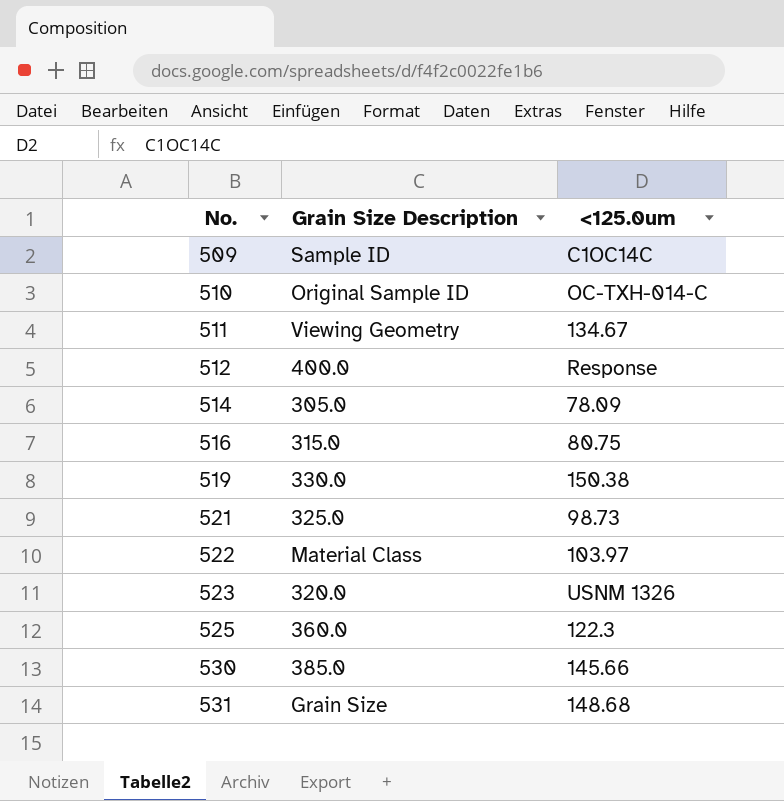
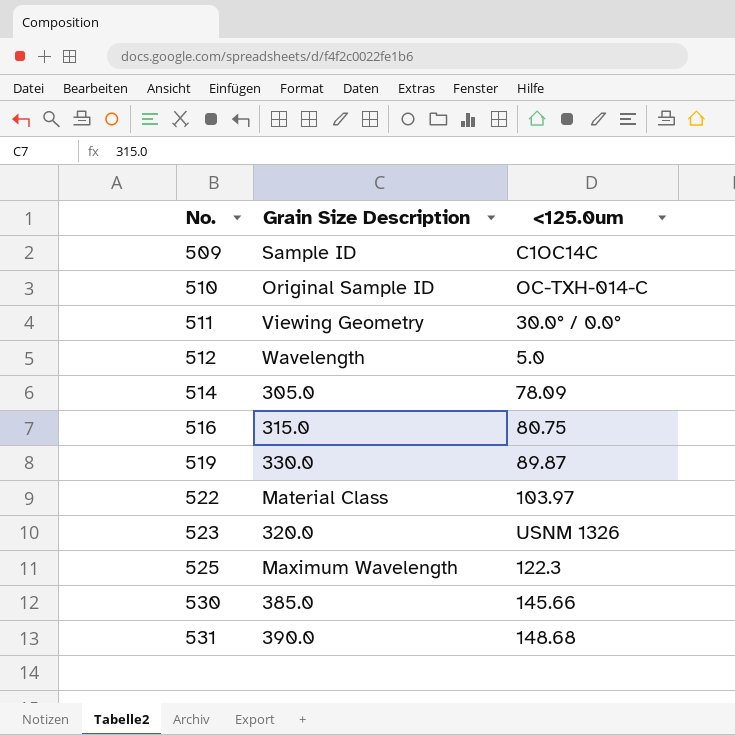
row 521: 325.0 | 98.73 -> none
511 | <125.0um: 134.67 -> 30.0° / 0.0°
512 | Grain Size Description: 400.0 -> Wavelength
512 | <125.0um: Response -> 5.0
519 | <125.0um: 150.38 -> 89.87
525 | Grain Size Description: 360.0 -> Maximum Wavelength
531 | Grain Size Description: Grain Size -> 390.0

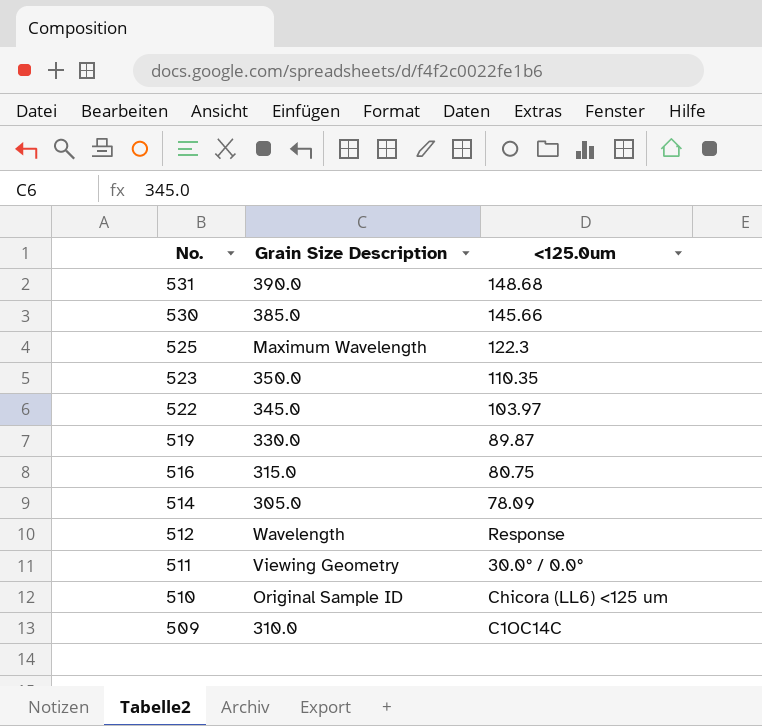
row order: No. ascending -> No. descending
523 | Grain Size Description: 320.0 -> 350.0
523 | <125.0um: USNM 1326 -> 110.35
522 | Grain Size Description: Material Class -> 345.0
512 | <125.0um: 5.0 -> Response
510 | <125.0um: OC-TXH-014-C -> Chicora (LL6) <125 um
509 | Grain Size Description: Sample ID -> 310.0

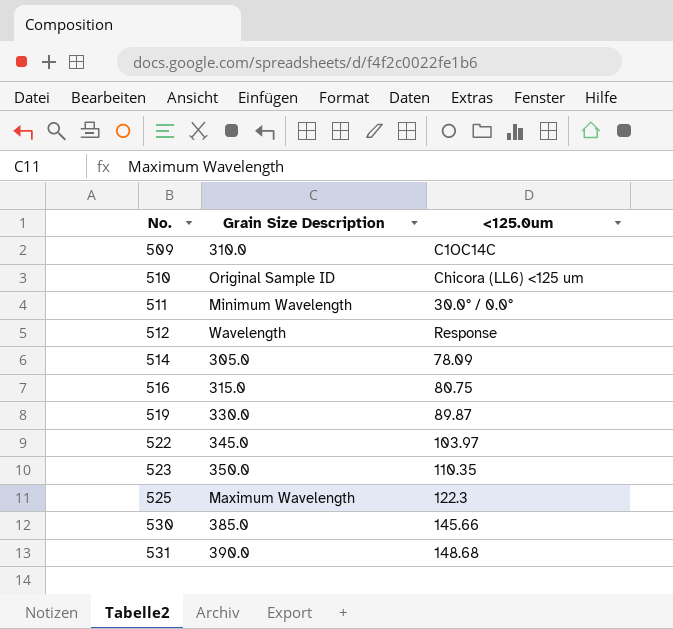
row order: No. descending -> No. ascending
511 | Grain Size Description: Viewing Geometry -> Minimum Wavelength

